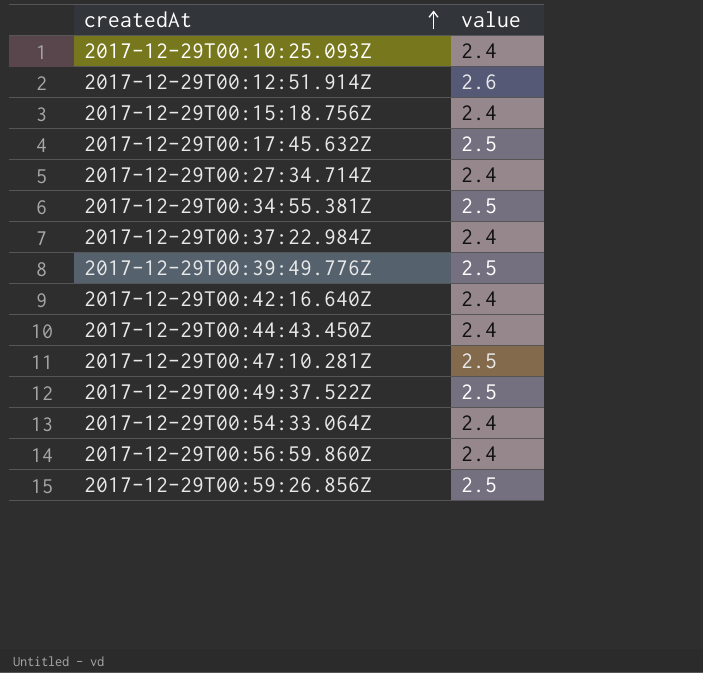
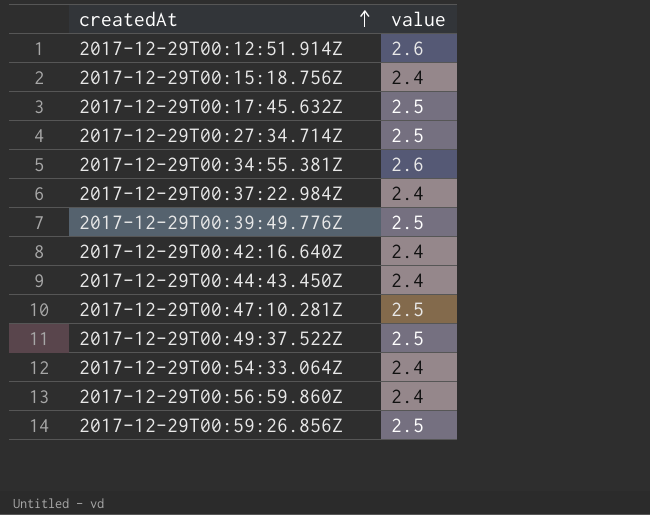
row 2017-12-29T00:10:25.093Z: 2.4 -> none
2017-12-29T00:27:34.714Z | value: 2.4 -> 2.5
2017-12-29T00:34:55.381Z | value: 2.5 -> 2.6

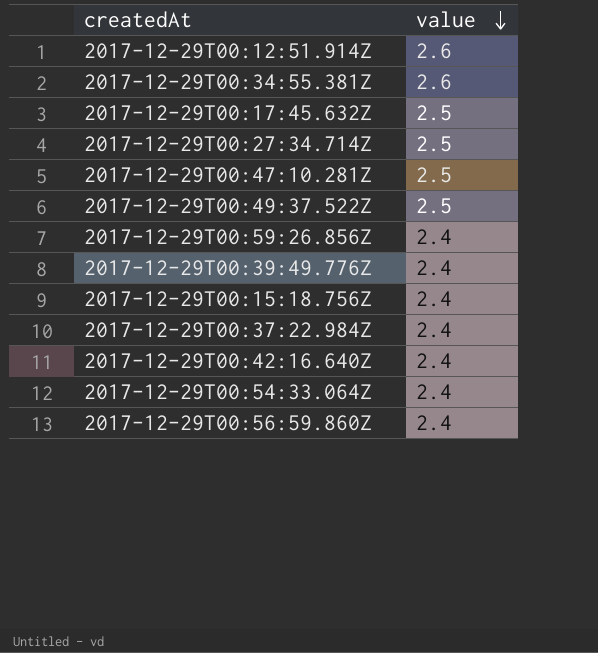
row order: createdAt ascending -> value descending
row 2017-12-29T00:44:43.450Z: 2.4 -> none
2017-12-29T00:59:26.856Z | value: 2.5 -> 2.4
2017-12-29T00:39:49.776Z | value: 2.5 -> 2.4

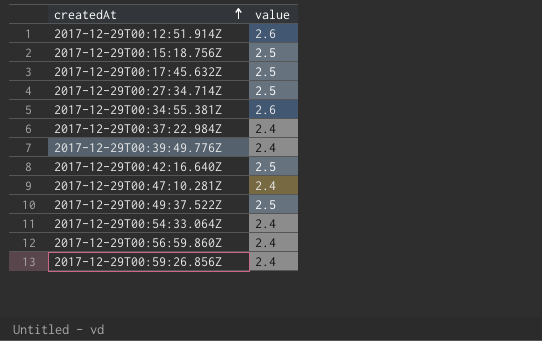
row order: value descending -> createdAt ascending
2017-12-29T00:15:18.756Z | value: 2.4 -> 2.5
2017-12-29T00:42:16.640Z | value: 2.4 -> 2.5
2017-12-29T00:47:10.281Z | value: 2.5 -> 2.4

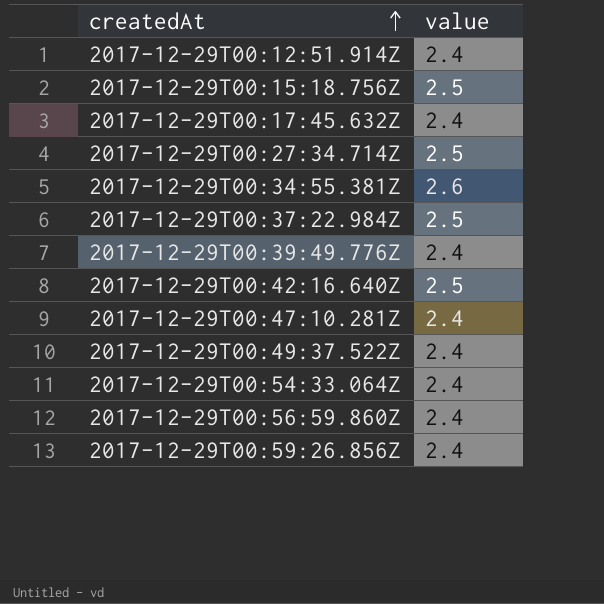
2017-12-29T00:12:51.914Z | value: 2.6 -> 2.4
2017-12-29T00:17:45.632Z | value: 2.5 -> 2.4
2017-12-29T00:37:22.984Z | value: 2.4 -> 2.5
2017-12-29T00:49:37.522Z | value: 2.5 -> 2.4

